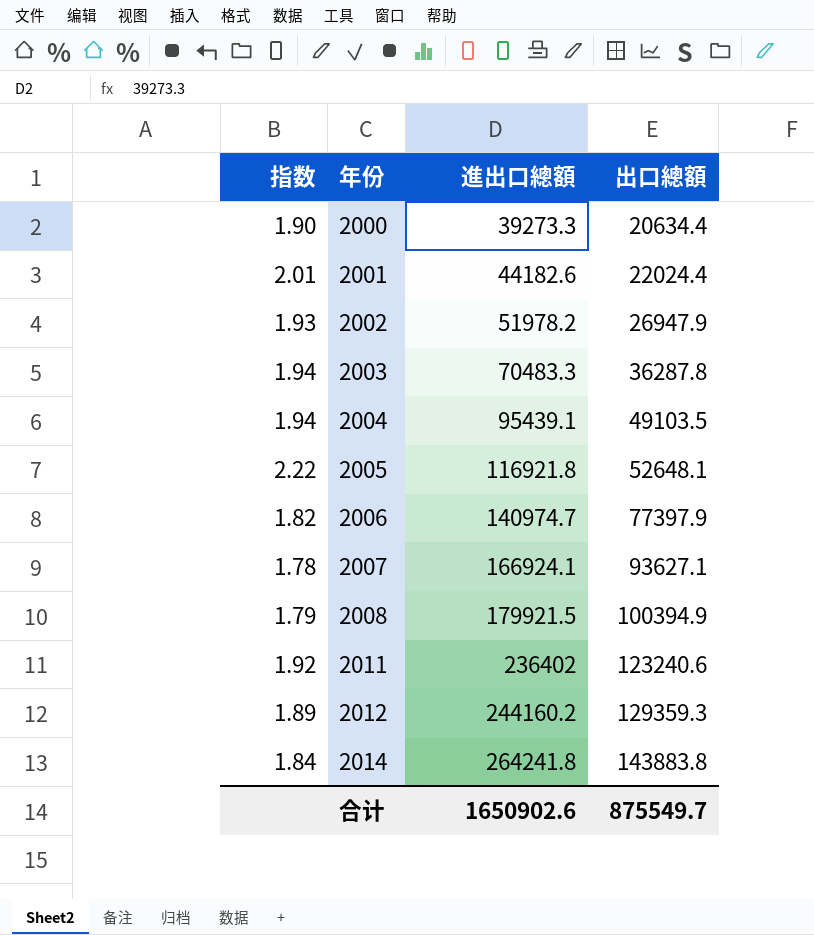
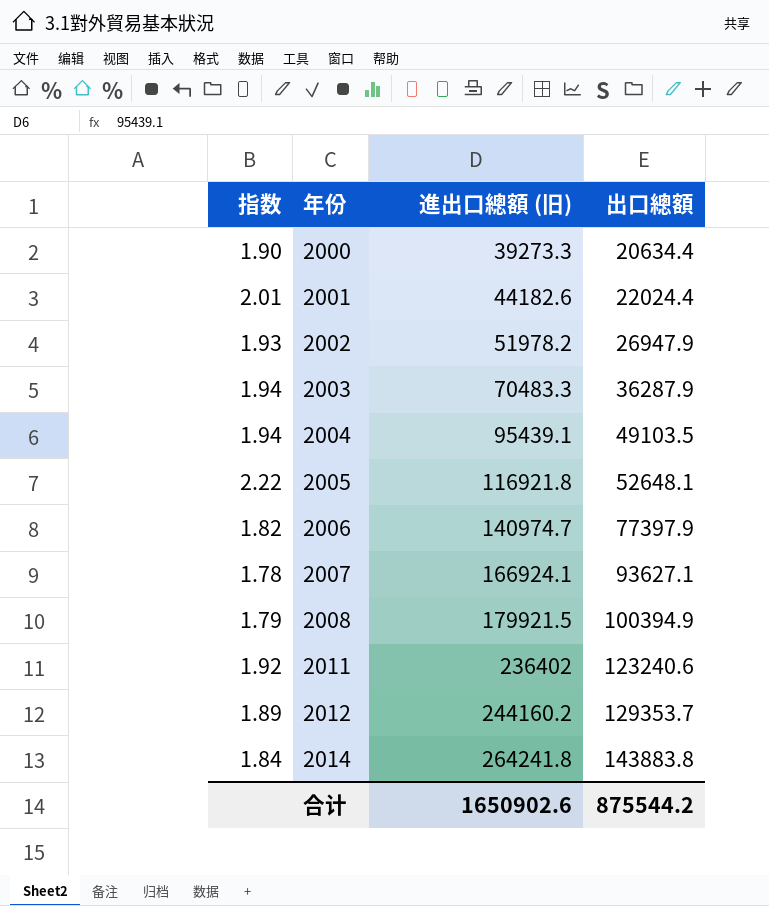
column name: 進出口總額 -> 進出口總額 (旧)
2003 | 出口總額: 36287.8 -> 36287.9
2012 | 出口總額: 129359.3 -> 129353.7
合计 | 出口總額: 875549.7 -> 875544.2

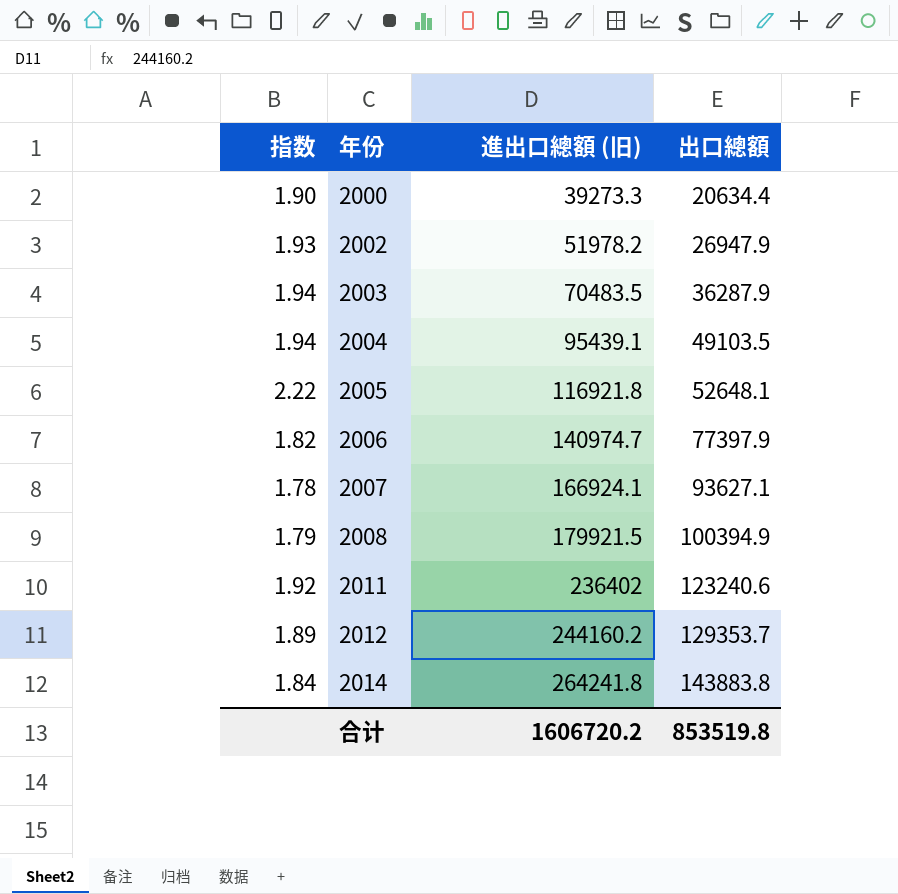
row 2001: 2.01 | 44182.6 | 22024.4 -> none
2003 | 進出口總額 (旧): 70483.3 -> 70483.5
合计 | 進出口總額 (旧): 1650902.6 -> 1606720.2
合计 | 出口總額: 875544.2 -> 853519.8

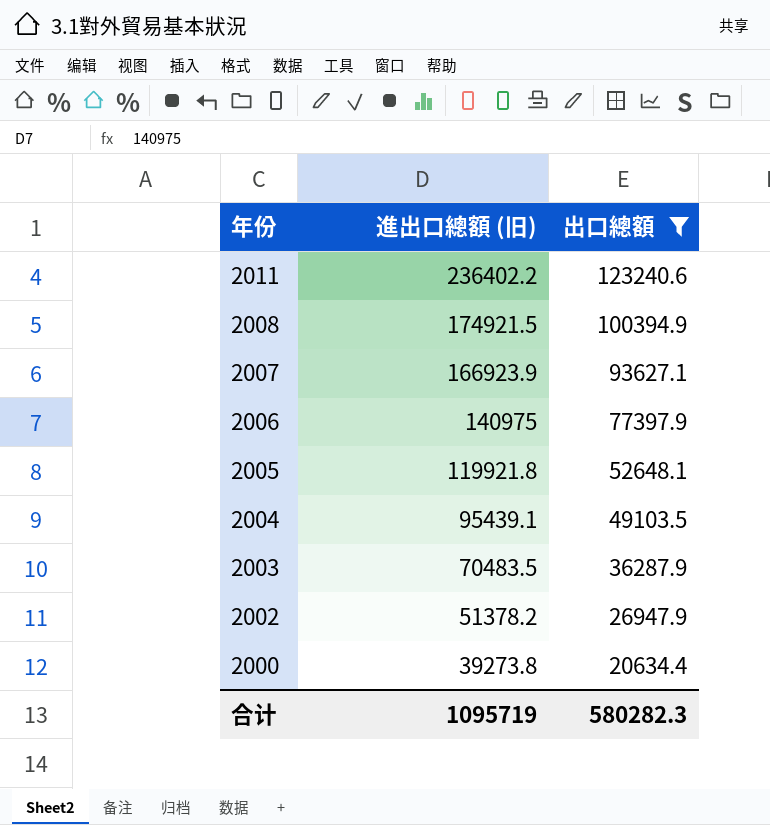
filter: none -> 出口總額 <= 123240.6
row order: 年份 ascending -> 年份 descending
column 指数 | formula: [進出口總額 (旧)] / [出口總額] -> none
2011 | 進出口總額 (旧): 236402 -> 236402.2
2008 | 進出口總額 (旧): 179921.5 -> 174921.5
2007 | 進出口總額 (旧): 166924.1 -> 166923.9
2006 | 進出口總額 (旧): 140974.7 -> 140975
2005 | 進出口總額 (旧): 116921.8 -> 119921.8
2002 | 進出口總額 (旧): 51978.2 -> 51378.2
2000 | 進出口總額 (旧): 39273.3 -> 39273.8
合计 | 進出口總額 (旧): 1606720.2 -> 1095719
合计 | 出口總額: 853519.8 -> 580282.3

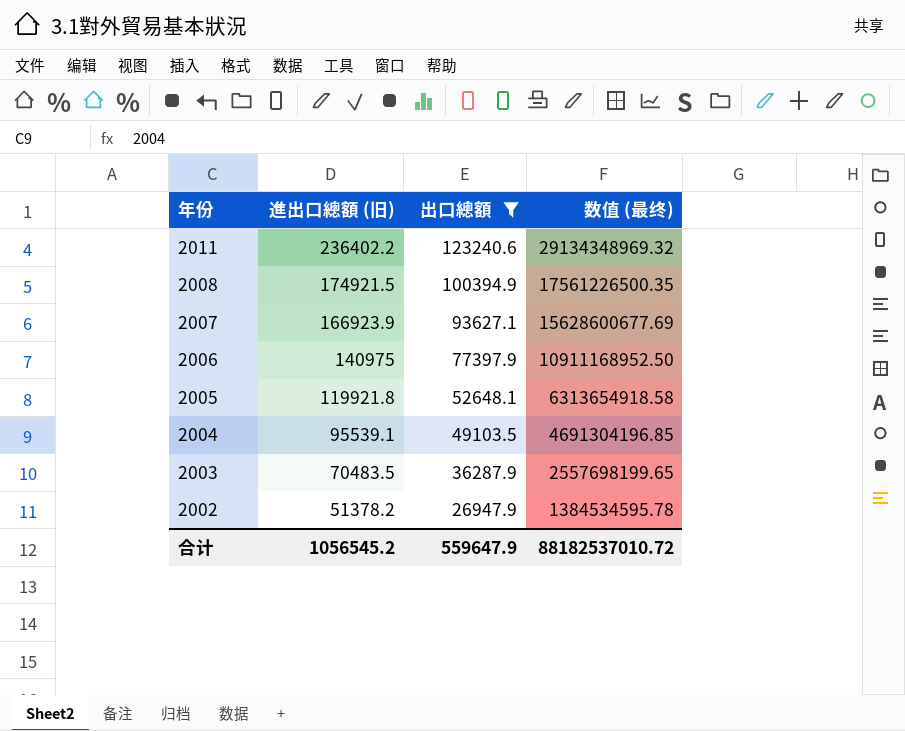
column 数值 (最终) | formula: none -> [進出口總額 (旧)] * [出口總額]
row 2000: 39273.8 | 20634.4 -> none
2004 | 進出口總額 (旧): 95439.1 -> 95539.1
合计 | 進出口總額 (旧): 1095719 -> 1056545.2
合计 | 出口總額: 580282.3 -> 559647.9

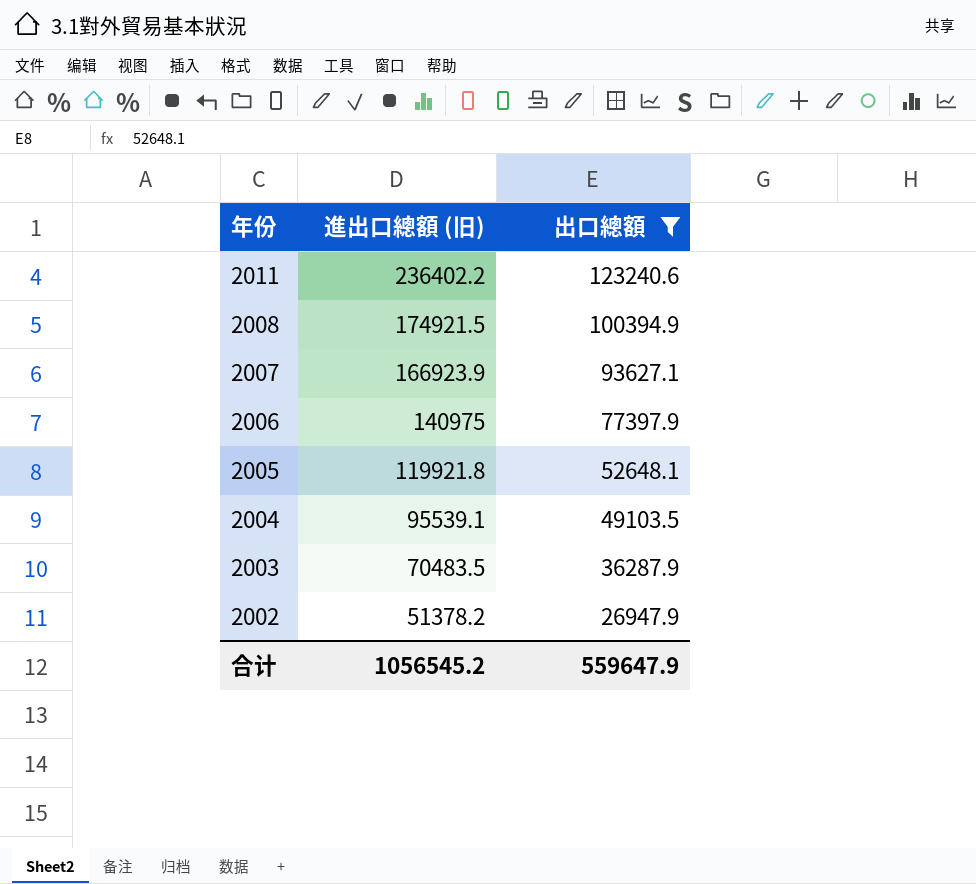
column 数值 (最终) | formula: [進出口總額 (旧)] * [出口總額] -> none

